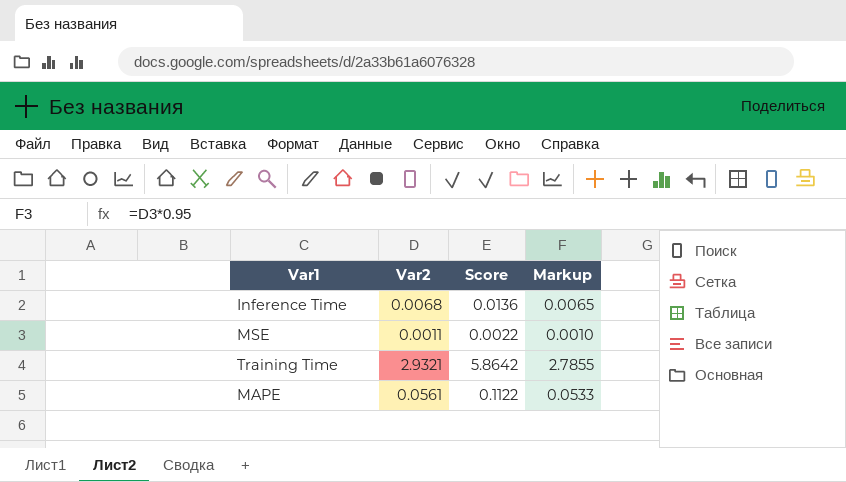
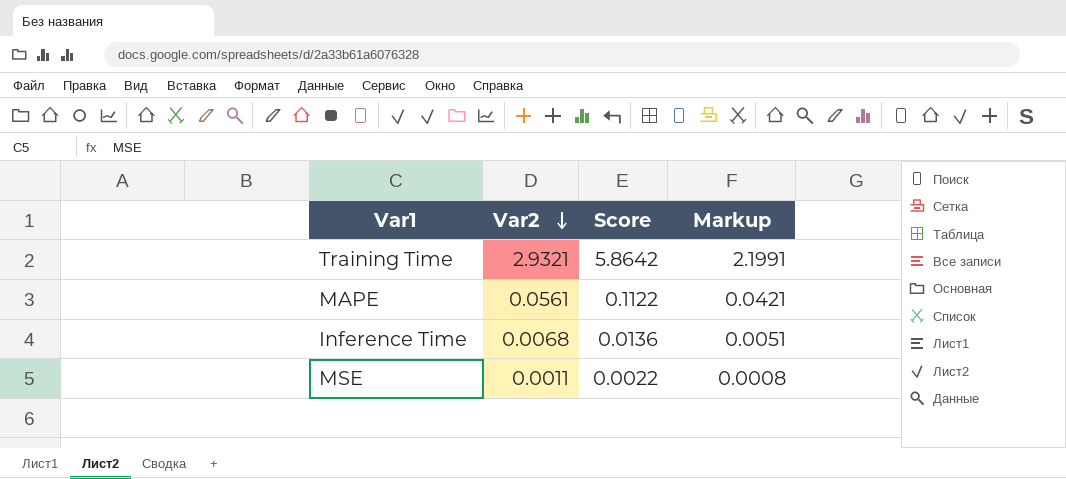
row order: none -> Var2 descending
column Markup | formula: [Var2] * 0.95 -> [Var2] * 0.75

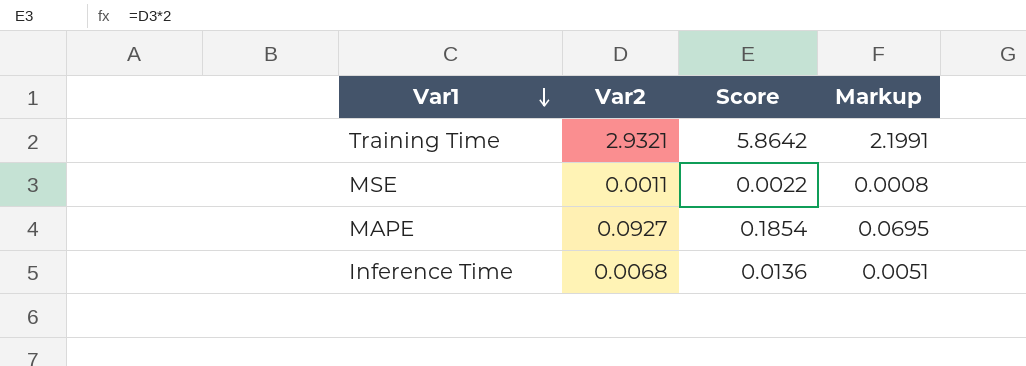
row order: Var2 descending -> Var1 descending
MAPE | Var2: 0.0561 -> 0.0927
MAPE | Score: 0.1122 -> 0.1854
MAPE | Markup: 0.0421 -> 0.0695

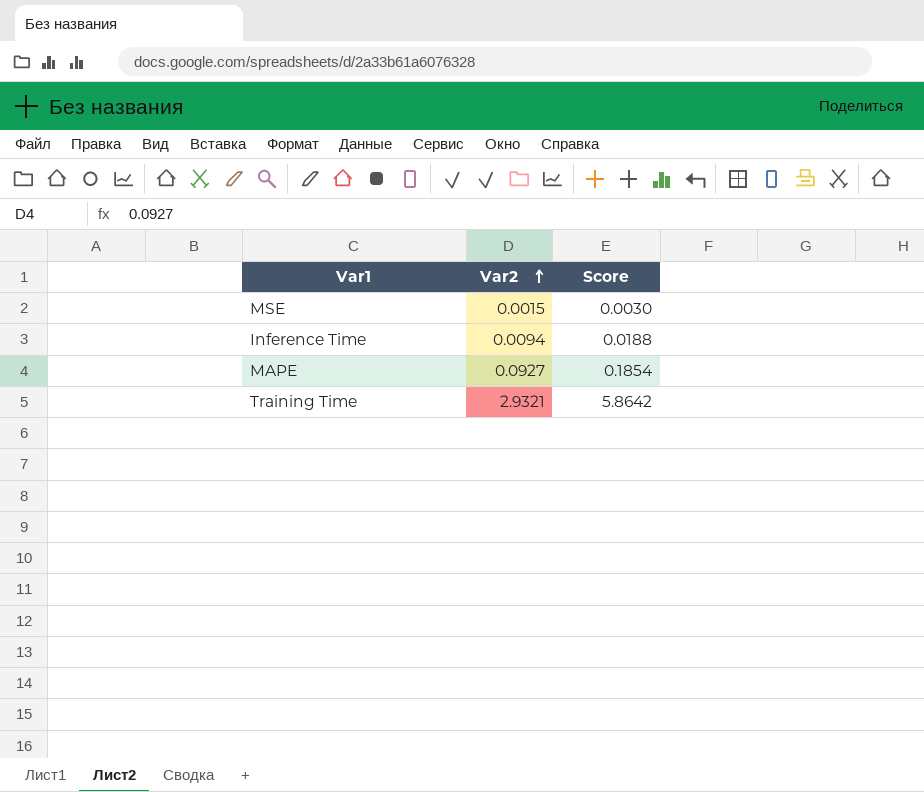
row order: Var1 descending -> Var2 ascending
column Markup | formula: [Var2] * 0.75 -> none
MSE | Var2: 0.0011 -> 0.0015
MSE | Score: 0.0022 -> 0.0030
Inference Time | Var2: 0.0068 -> 0.0094
Inference Time | Score: 0.0136 -> 0.0188

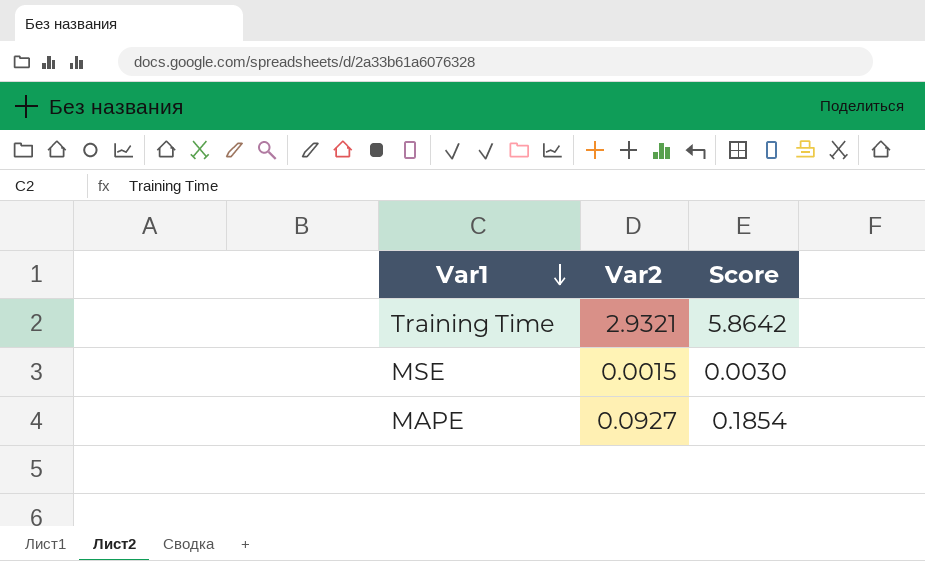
row order: Var2 ascending -> Var1 descending
row Inference Time: 0.0094 | 0.0188 -> none

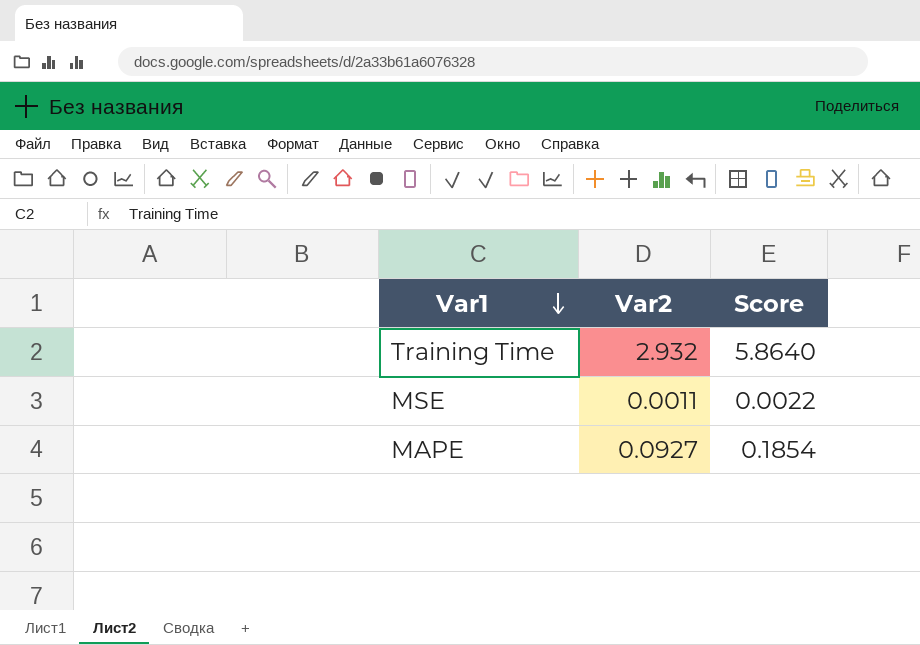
Training Time | Var2: 2.9321 -> 2.932
Training Time | Score: 5.8642 -> 5.8640
MSE | Var2: 0.0015 -> 0.0011
MSE | Score: 0.0030 -> 0.0022

